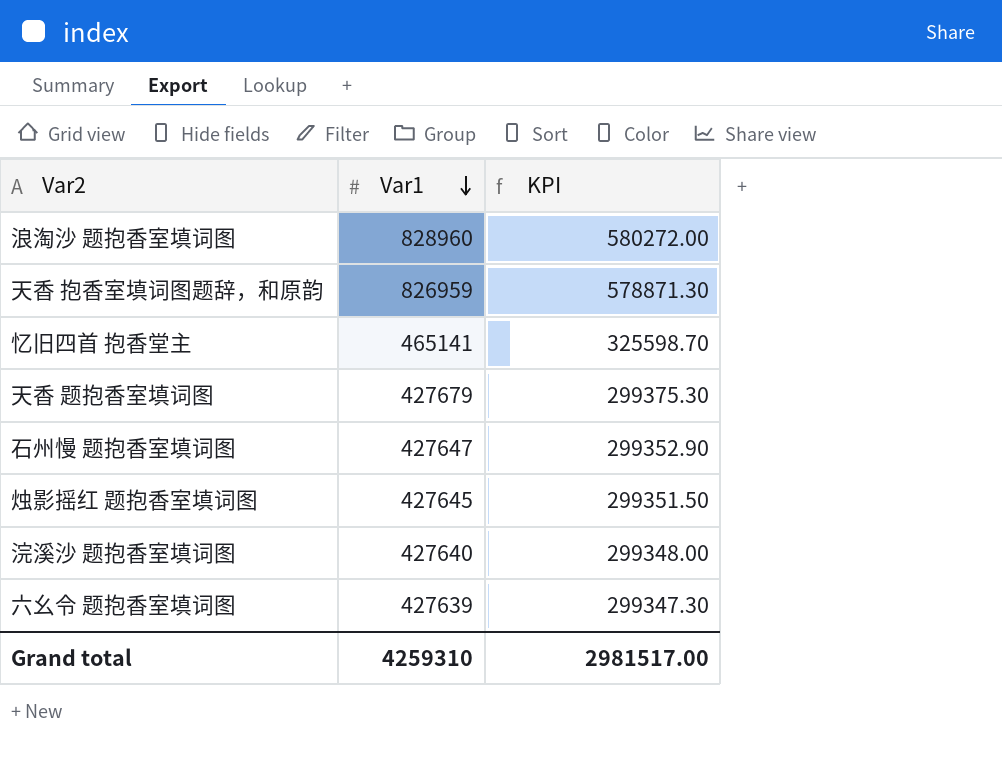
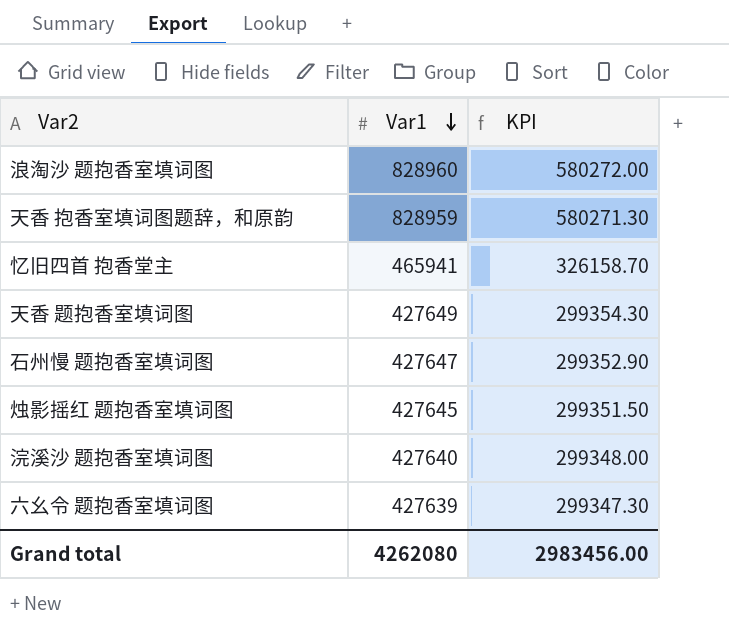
天香 抱香室填词图题辞，和原韵 | Var1: 826959 -> 828959
天香 抱香室填词图题辞，和原韵 | KPI: 578871.30 -> 580271.30
忆旧四首 抱香堂主 | Var1: 465141 -> 465941
忆旧四首 抱香堂主 | KPI: 325598.70 -> 326158.70
天香 题抱香室填词图 | Var1: 427679 -> 427649
天香 题抱香室填词图 | KPI: 299375.30 -> 299354.30
Grand total | Var1: 4259310 -> 4262080
Grand total | KPI: 2981517.00 -> 2983456.00

